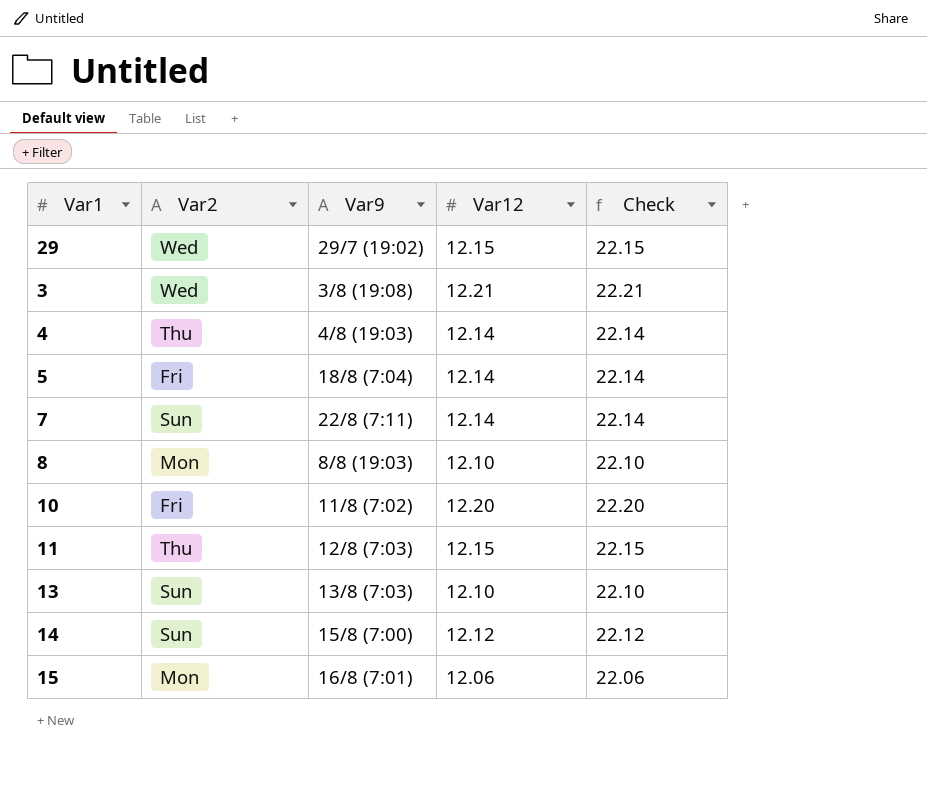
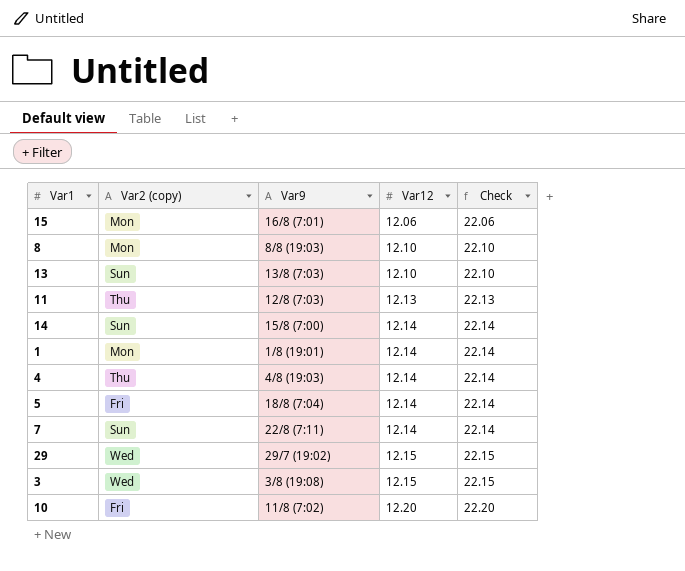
row order: none -> Var12 ascending
column name: Var2 -> Var2 (copy)
11 | Var12: 12.15 -> 12.13
11 | Check: 22.15 -> 22.13
14 | Var12: 12.12 -> 12.14
14 | Check: 22.12 -> 22.14
row 1: none -> Mon | 1/8 (19:01) | 12.14 | 22.14
3 | Var12: 12.21 -> 12.15
3 | Check: 22.21 -> 22.15

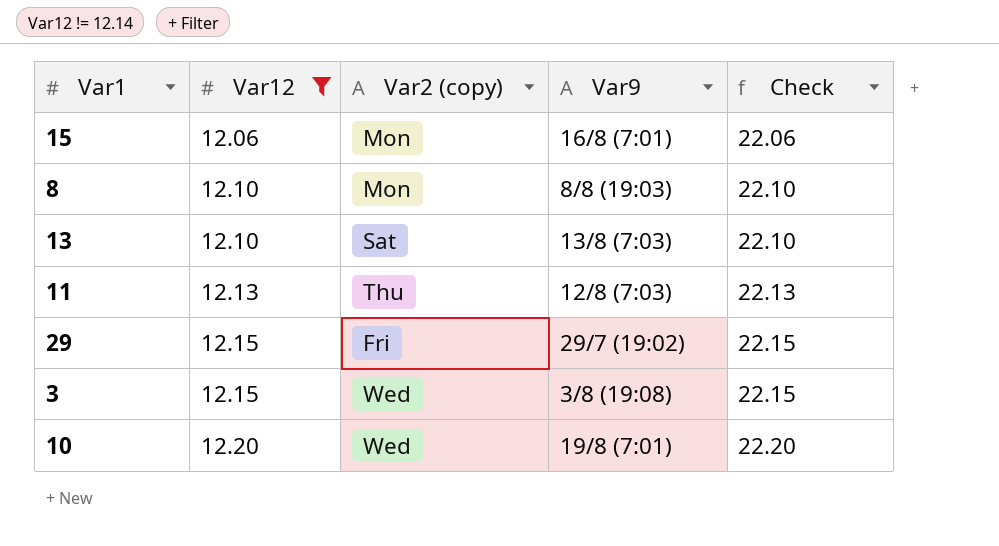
filter: none -> Var12 != 12.14
column Var12 | position: 4 -> 2
13 | Var2 (copy): Sun -> Sat
29 | Var2 (copy): Wed -> Fri
10 | Var2 (copy): Fri -> Wed
10 | Var9: 11/8 (7:02) -> 19/8 (7:01)

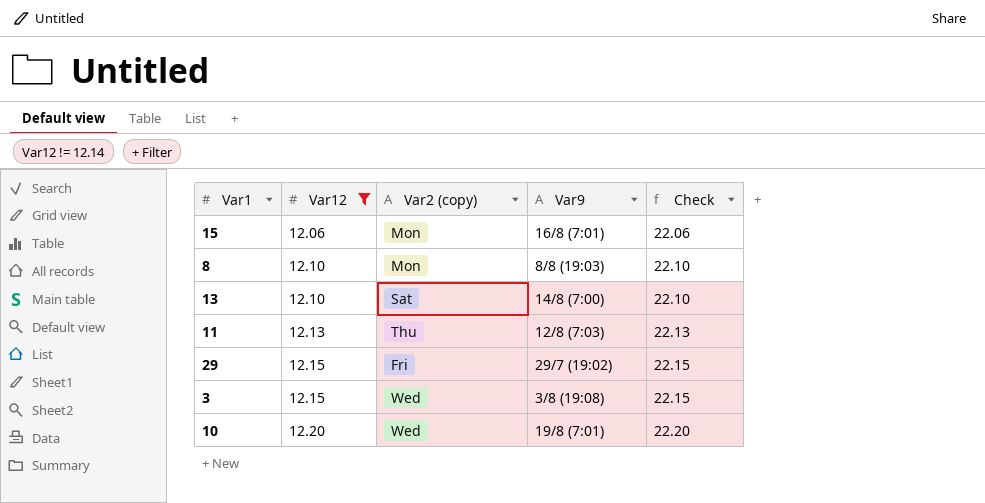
13 | Var9: 13/8 (7:03) -> 14/8 (7:00)

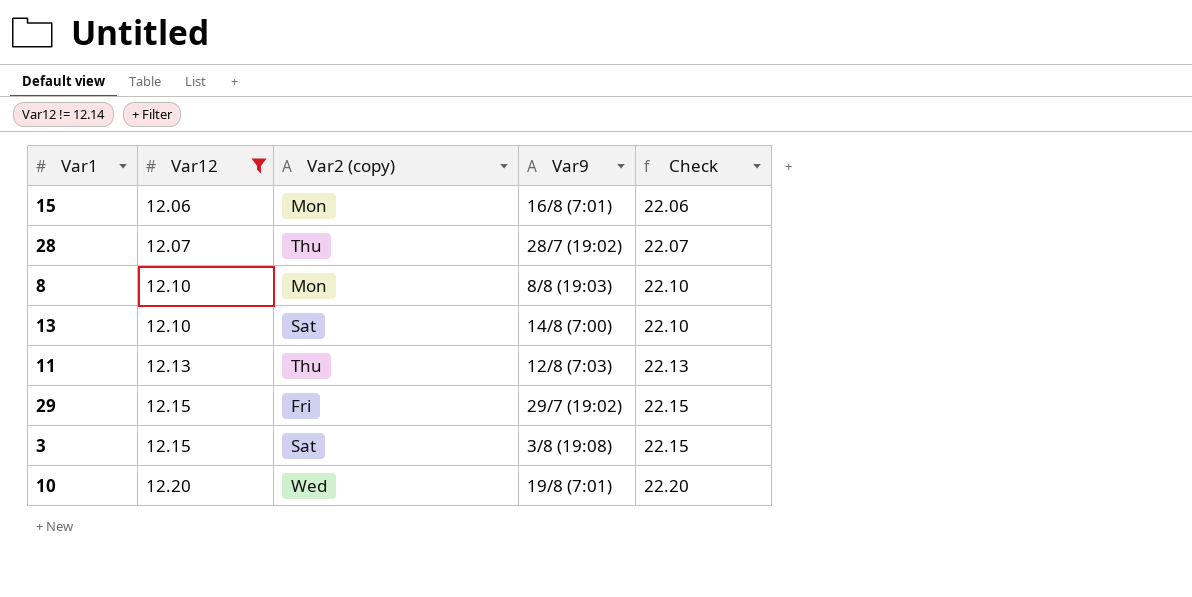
row 28: none -> 12.07 | Thu | 28/7 (19:02) | 22.07
3 | Var2 (copy): Wed -> Sat

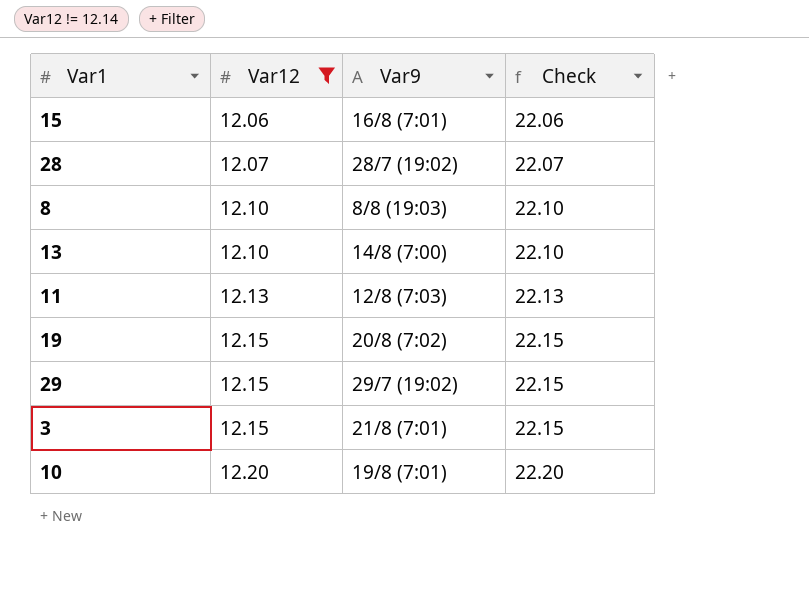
column Var2 (copy) | position: 3 -> none
row 19: none -> 12.15 | 20/8 (7:02) | 22.15
3 | Var9: 3/8 (19:08) -> 21/8 (7:01)

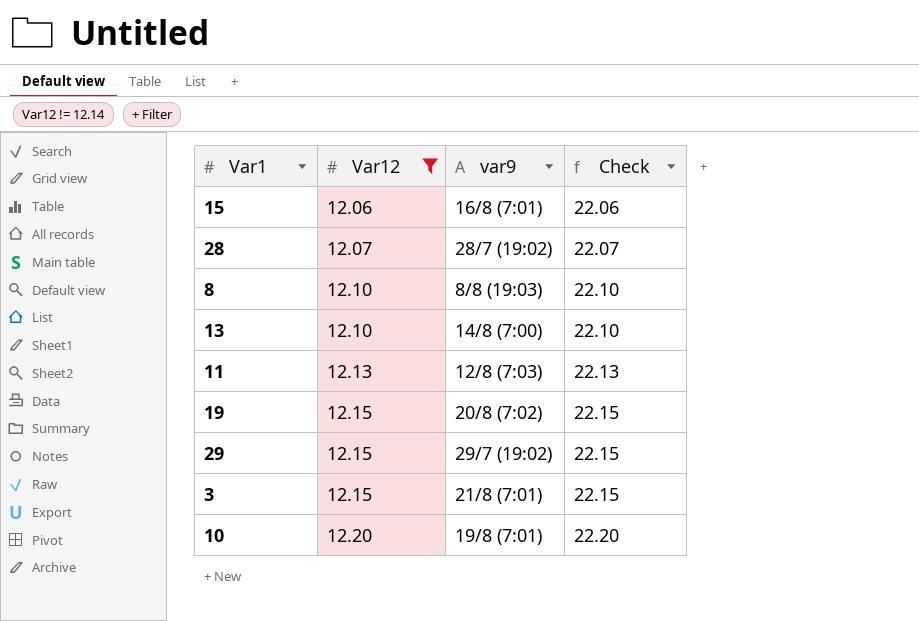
column name: Var9 -> var9

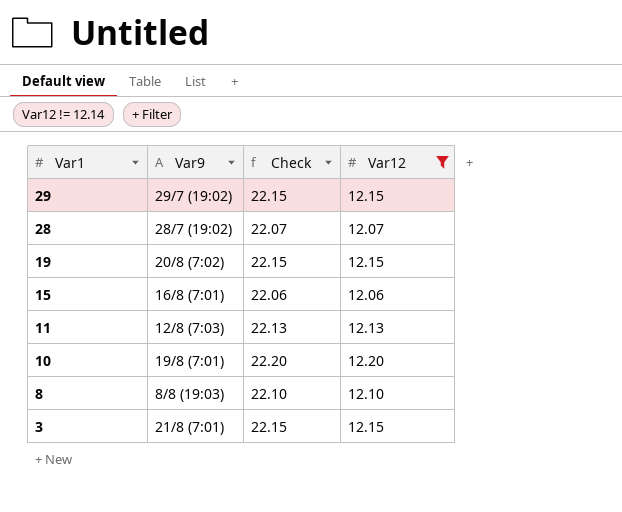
row order: Var12 ascending -> Var1 descending
column name: var9 -> Var9
column Var12 | position: 2 -> 4
row 13: 12.10 | 14/8 (7:00) | 22.10 -> none

